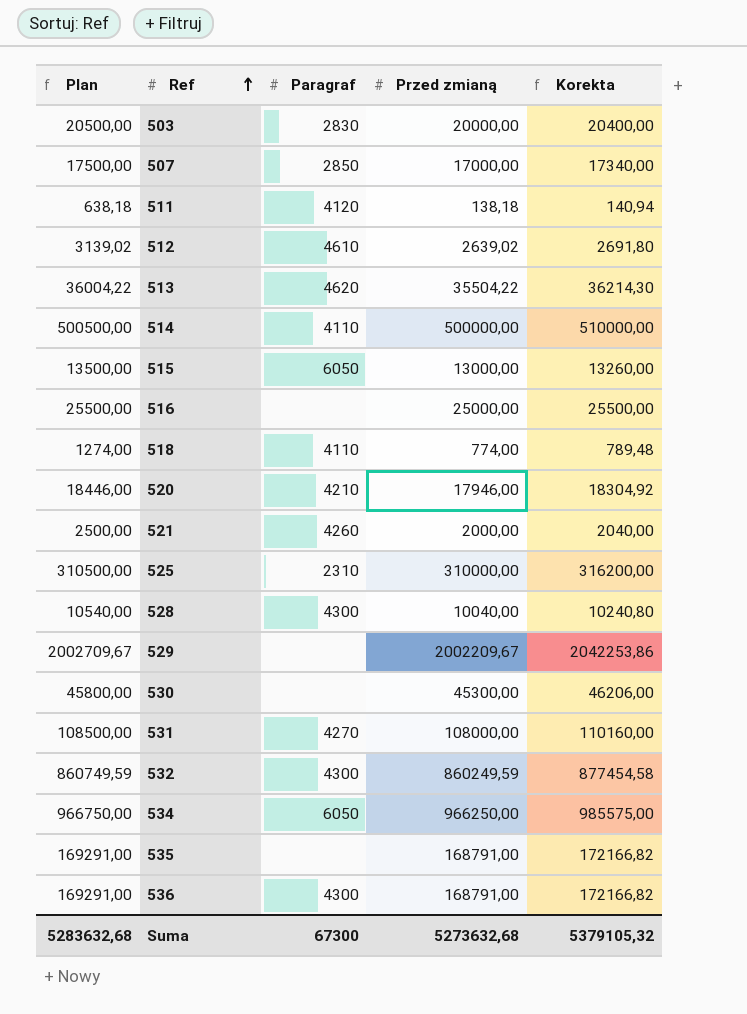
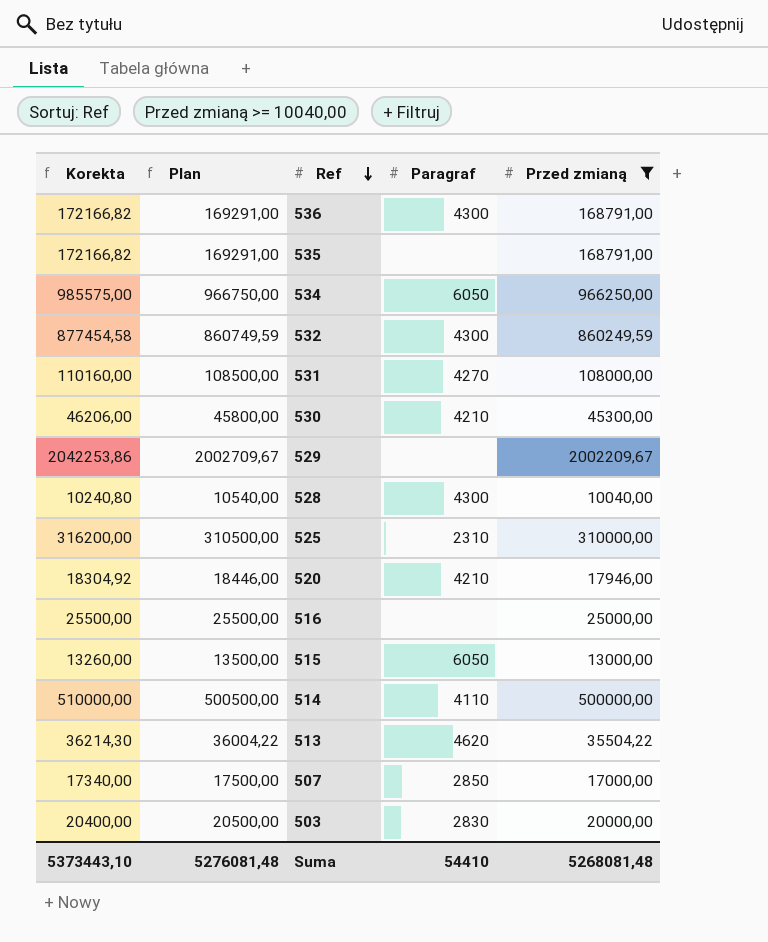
filter: none -> Przed zmianą >= 10040,00
row order: Ref ascending -> Ref descending
column Korekta | position: 5 -> 1
530 | Paragraf: none -> 4210
Suma | Korekta: 5379105,32 -> 5373443,10
Suma | Plan: 5283632,68 -> 5276081,48
Suma | Paragraf: 67300 -> 54410
Suma | Przed zmianą: 5273632,68 -> 5268081,48

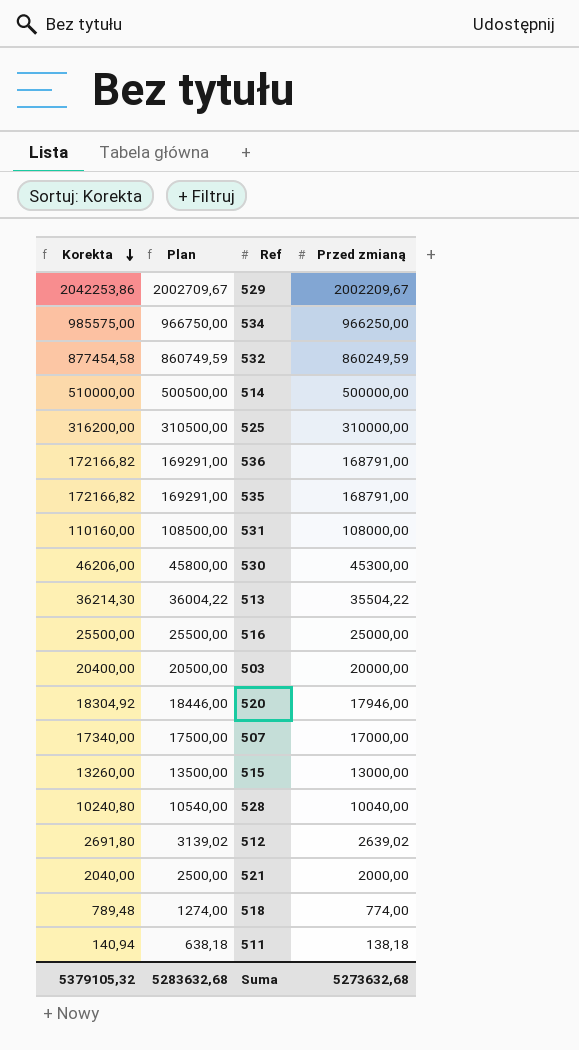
filter: Przed zmianą >= 10040,00 -> none
row order: Ref descending -> Korekta descending
column Paragraf | position: 4 -> none
Suma | Korekta: 5373443,10 -> 5379105,32
Suma | Plan: 5276081,48 -> 5283632,68
Suma | Przed zmianą: 5268081,48 -> 5273632,68

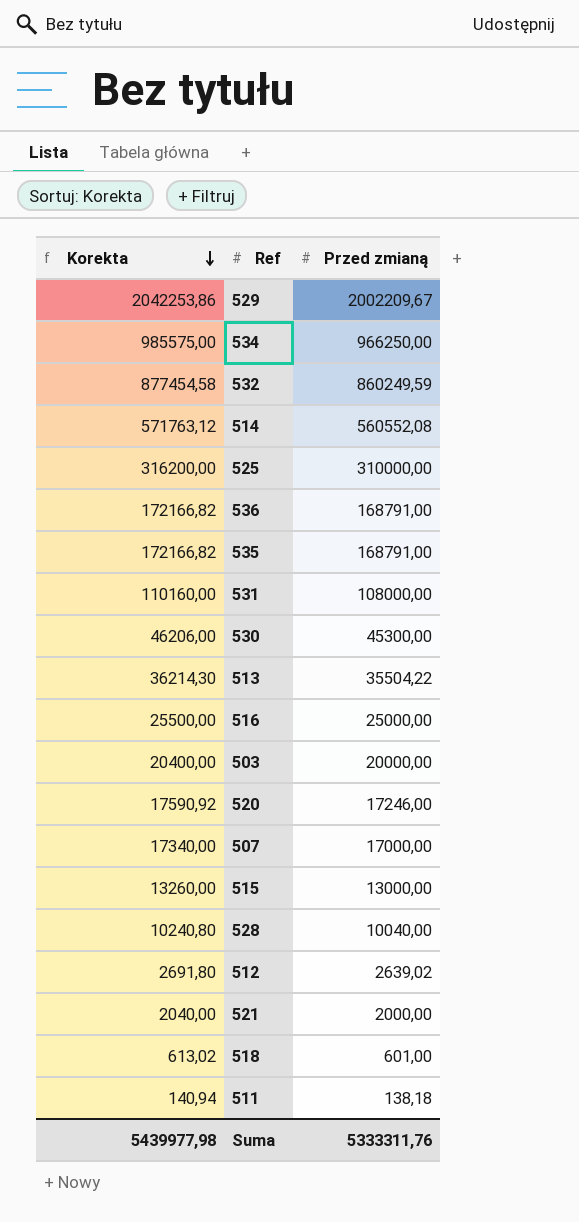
column Plan | formula: [Przed zmianą] + 500 -> none
514 | Korekta: 510000,00 -> 571763,12
514 | Przed zmianą: 500000,00 -> 560552,08
520 | Korekta: 18304,92 -> 17590,92
520 | Przed zmianą: 17946,00 -> 17246,00
518 | Korekta: 789,48 -> 613,02
518 | Przed zmianą: 774,00 -> 601,00
Suma | Korekta: 5379105,32 -> 5439977,98
Suma | Przed zmianą: 5273632,68 -> 5333311,76

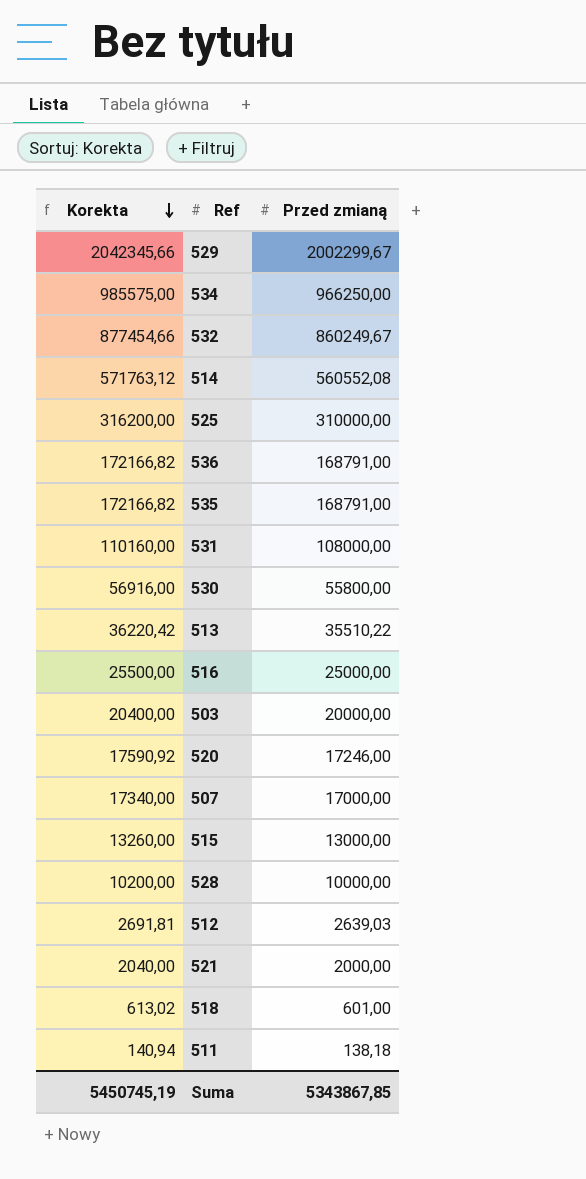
529 | Korekta: 2042253,86 -> 2042345,66
529 | Przed zmianą: 2002209,67 -> 2002299,67
532 | Korekta: 877454,58 -> 877454,66
532 | Przed zmianą: 860249,59 -> 860249,67
530 | Korekta: 46206,00 -> 56916,00
530 | Przed zmianą: 45300,00 -> 55800,00
513 | Korekta: 36214,30 -> 36220,42
513 | Przed zmianą: 35504,22 -> 35510,22
528 | Korekta: 10240,80 -> 10200,00
528 | Przed zmianą: 10040,00 -> 10000,00
512 | Korekta: 2691,80 -> 2691,81
512 | Przed zmianą: 2639,02 -> 2639,03
Suma | Korekta: 5439977,98 -> 5450745,19
Suma | Przed zmianą: 5333311,76 -> 5343867,85

